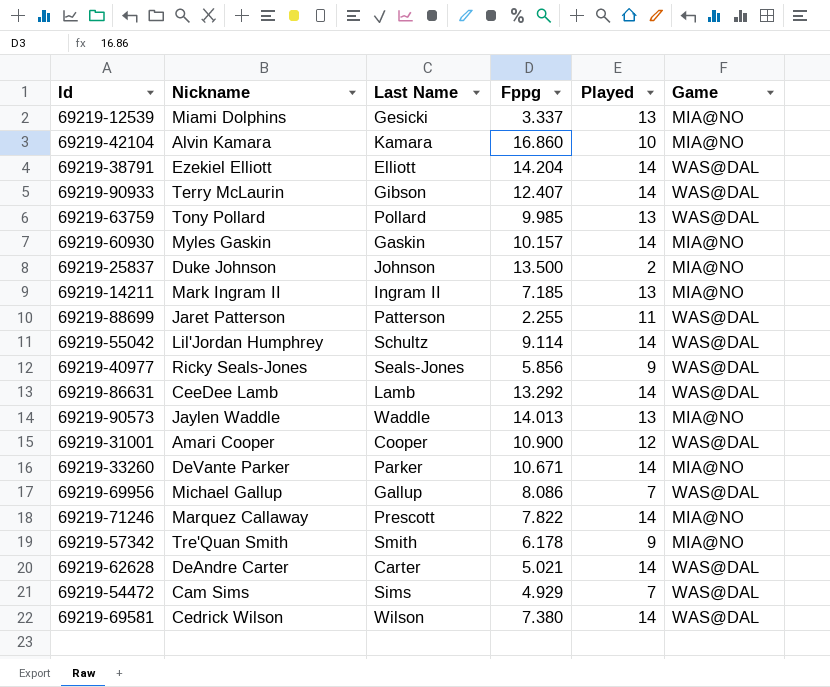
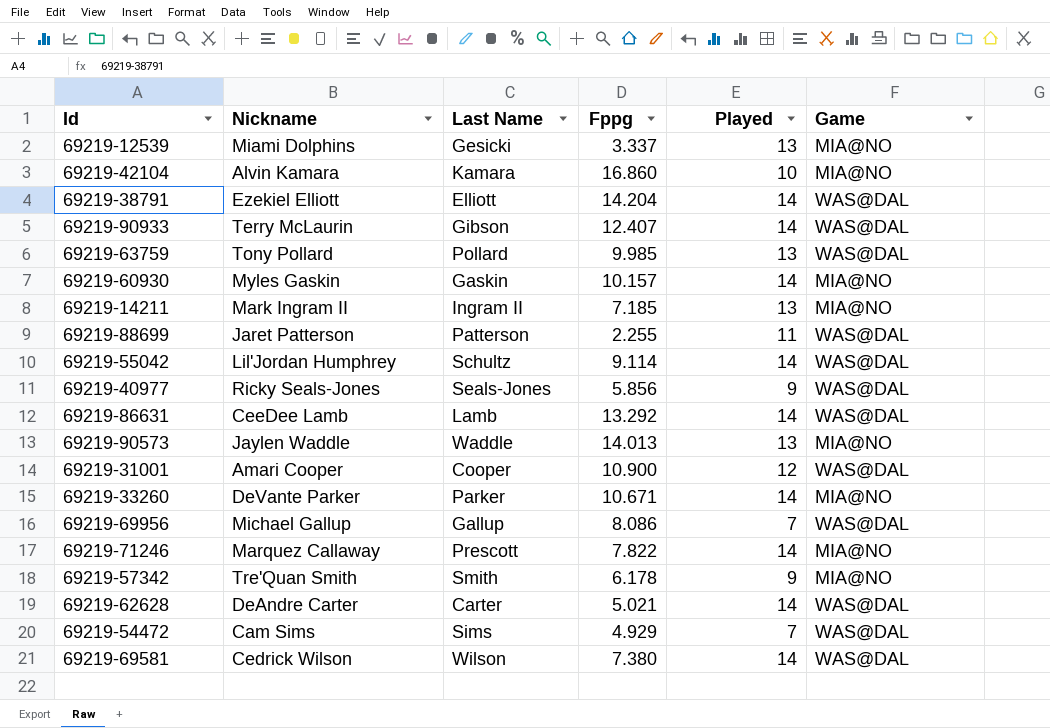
row 69219-25837: Duke Johnson | Johnson | 13.500 | 2 | MIA@NO -> none

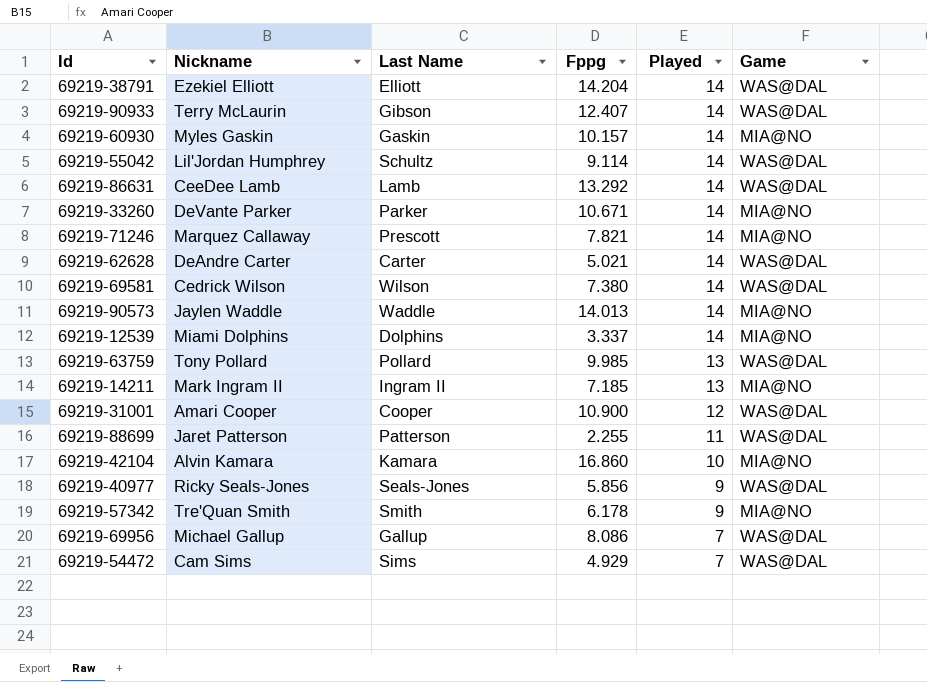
row order: none -> Played descending
69219-71246 | Fppg: 7.822 -> 7.821
69219-90573 | Played: 13 -> 14
69219-12539 | Last Name: Gesicki -> Dolphins
69219-12539 | Played: 13 -> 14

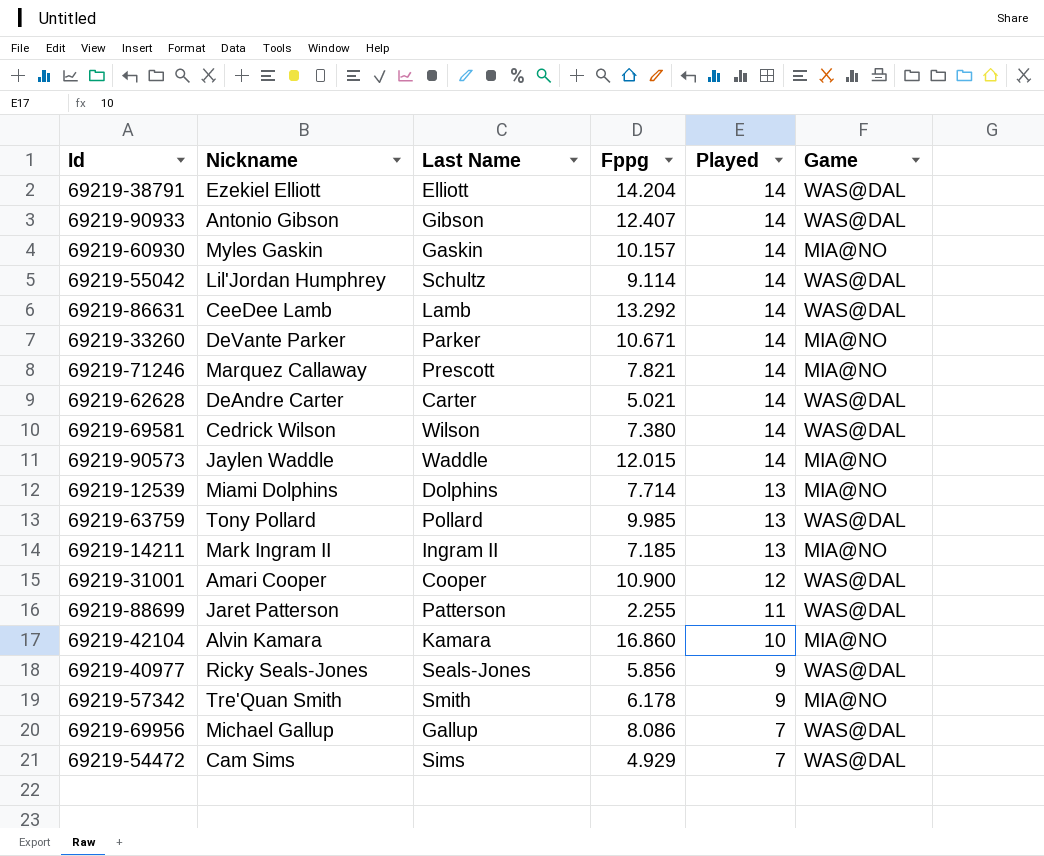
69219-90933 | Nickname: Terry McLaurin -> Antonio Gibson
69219-90573 | Fppg: 14.013 -> 12.015
69219-12539 | Fppg: 3.337 -> 7.714
69219-12539 | Played: 14 -> 13

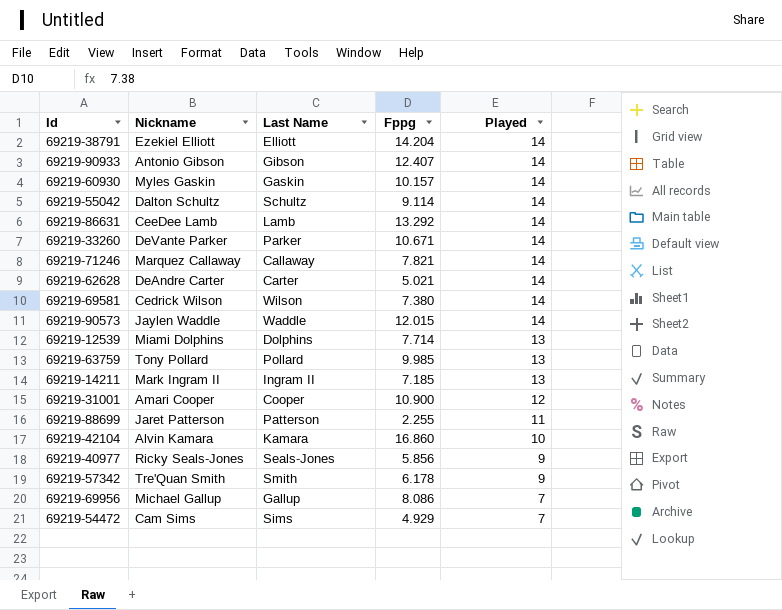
column Game | position: 6 -> none
69219-55042 | Nickname: Lil'Jordan Humphrey -> Dalton Schultz
69219-71246 | Last Name: Prescott -> Callaway

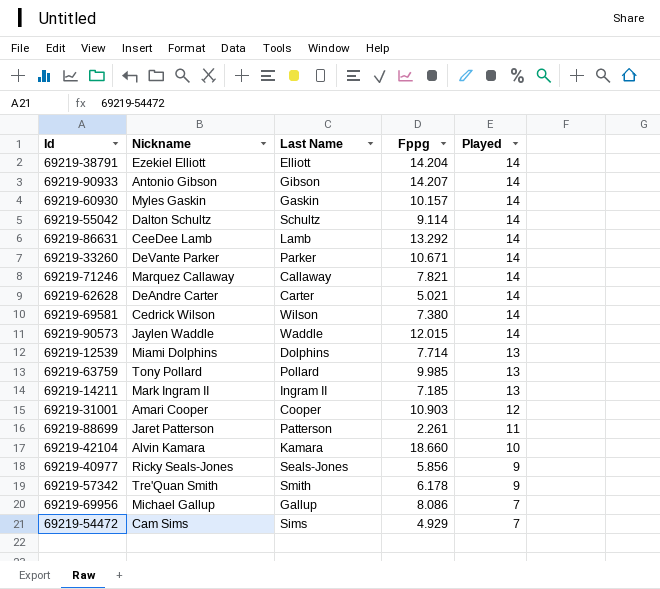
69219-90933 | Fppg: 12.407 -> 14.207
69219-31001 | Fppg: 10.900 -> 10.903
69219-88699 | Fppg: 2.255 -> 2.261
69219-42104 | Fppg: 16.860 -> 18.660

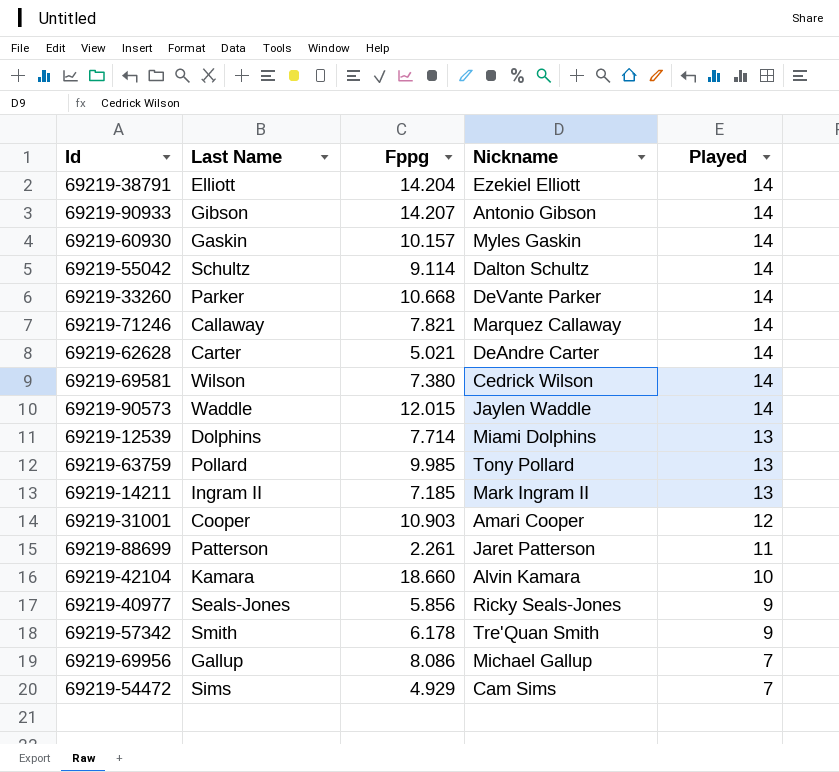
column Nickname | position: 2 -> 4
row 69219-86631: CeeDee Lamb | Lamb | 13.292 | 14 -> none
69219-33260 | Fppg: 10.671 -> 10.668

